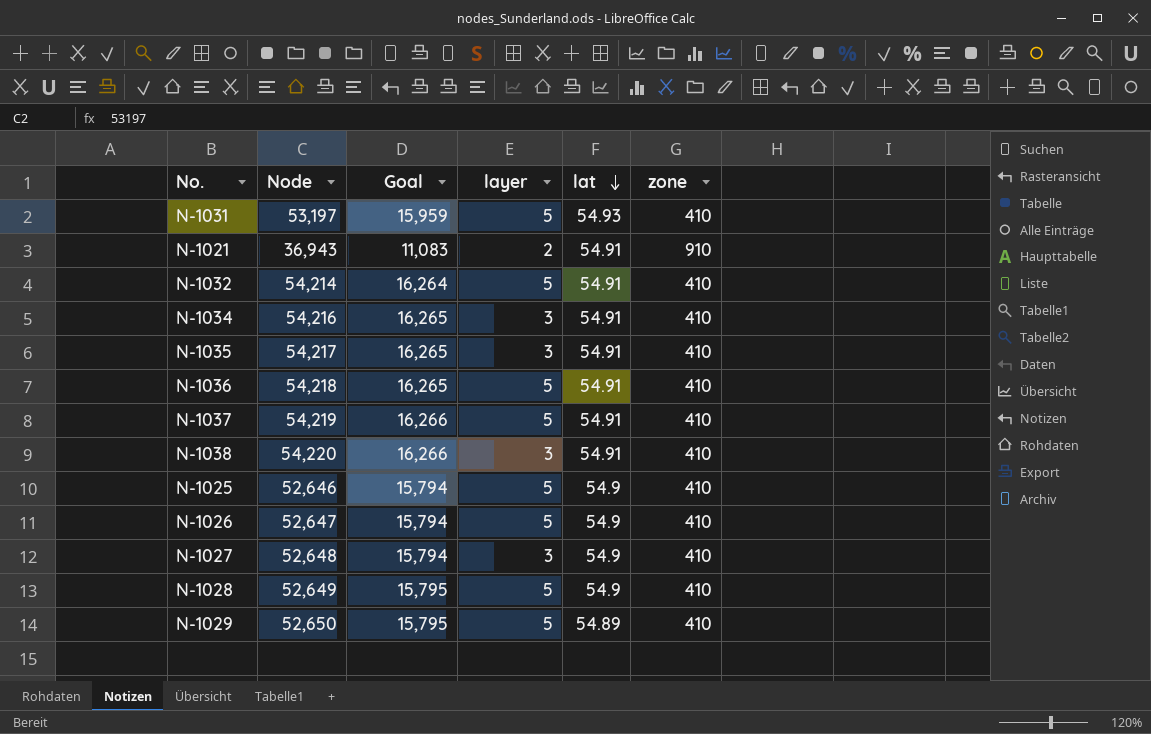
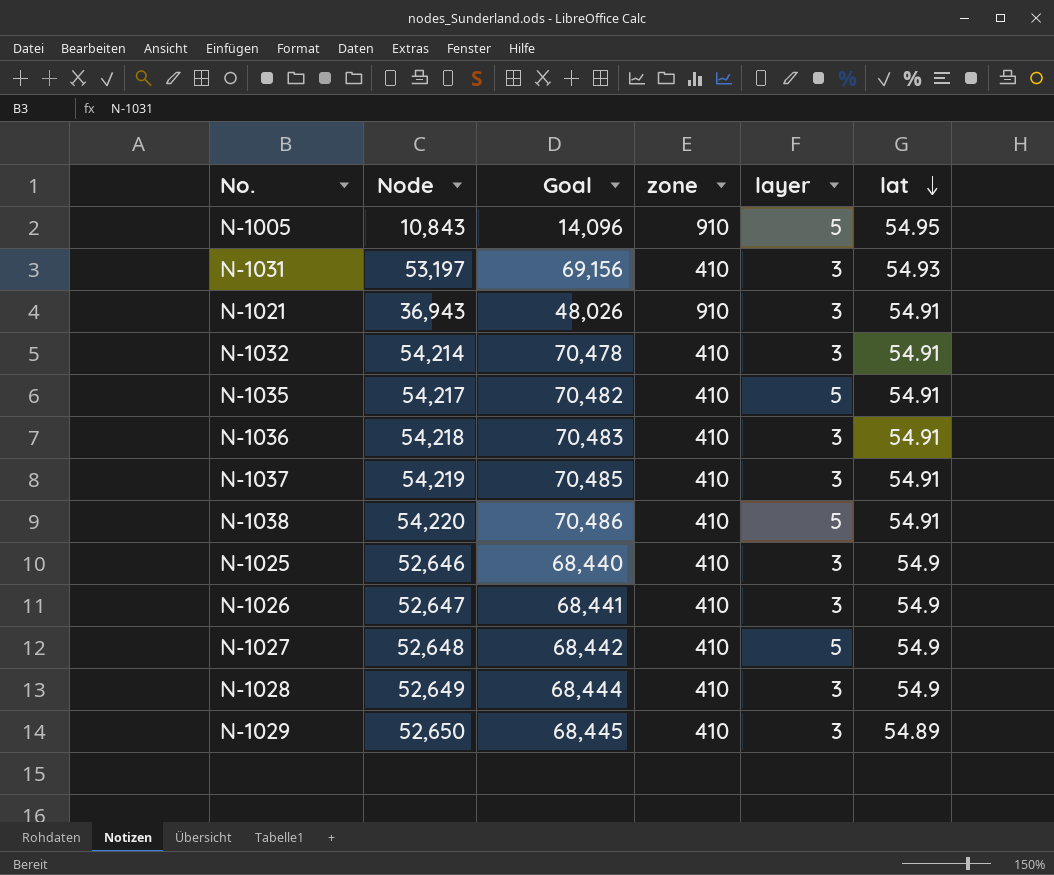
column Goal | formula: [Node] * 0.3 -> [Node] * 1.3
column zone | position: 6 -> 4
row N-1034: 54,216 | 16,265 | 3 | 54.91 | 410 -> none
row N-1005: none -> 10,843 | 14,096 | 910 | 5 | 54.95
N-1031 | layer: 5 -> 3
N-1021 | layer: 2 -> 3
N-1032 | layer: 5 -> 3
N-1035 | layer: 3 -> 5
N-1036 | layer: 5 -> 3
N-1037 | layer: 5 -> 3
N-1038 | layer: 3 -> 5
N-1025 | layer: 5 -> 3
N-1026 | layer: 5 -> 3
N-1027 | layer: 3 -> 5
N-1028 | layer: 5 -> 3
N-1029 | layer: 5 -> 3

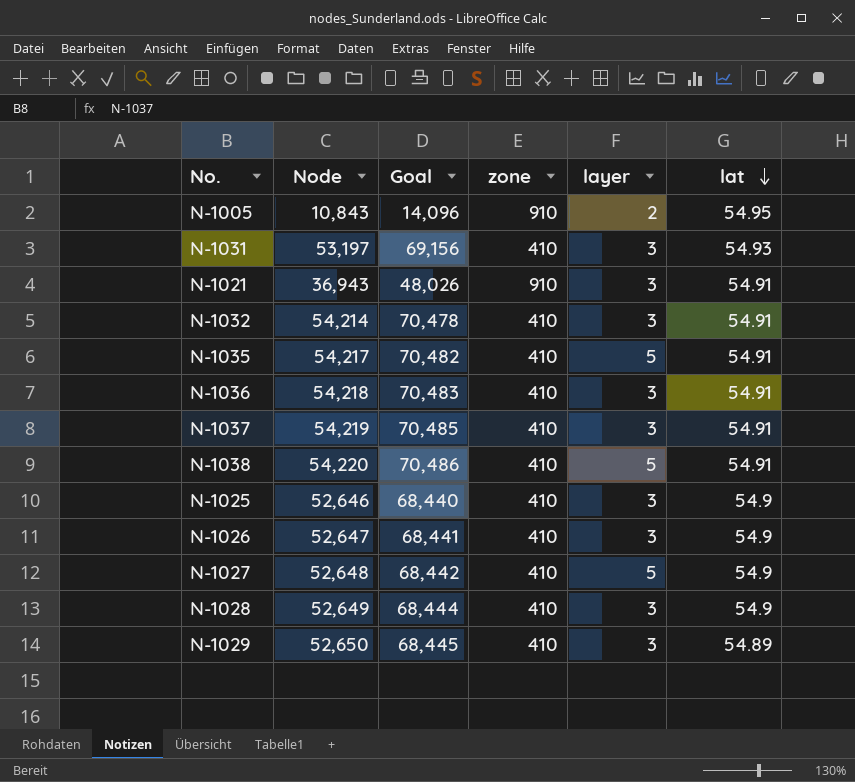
N-1005 | layer: 5 -> 2

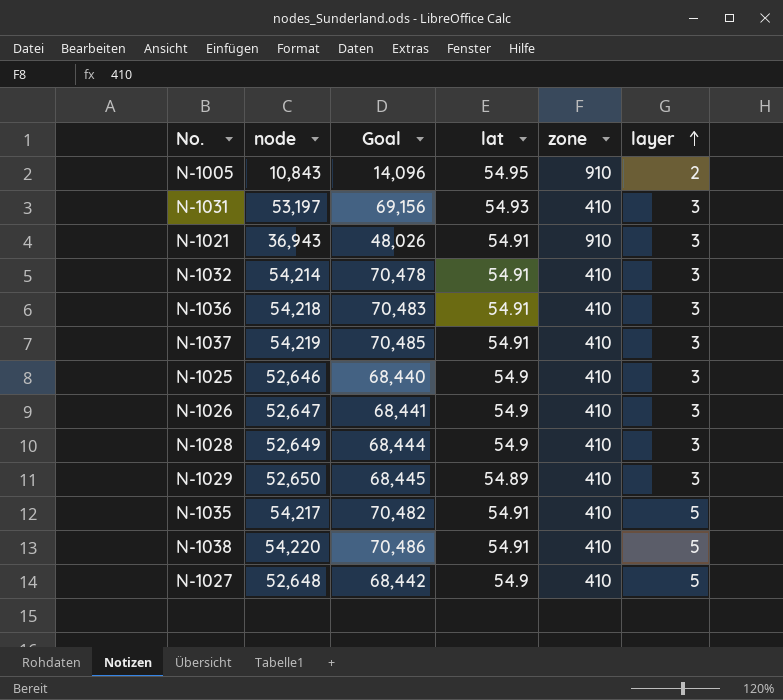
row order: lat descending -> layer ascending
column name: Node -> node
column lat | position: 6 -> 4

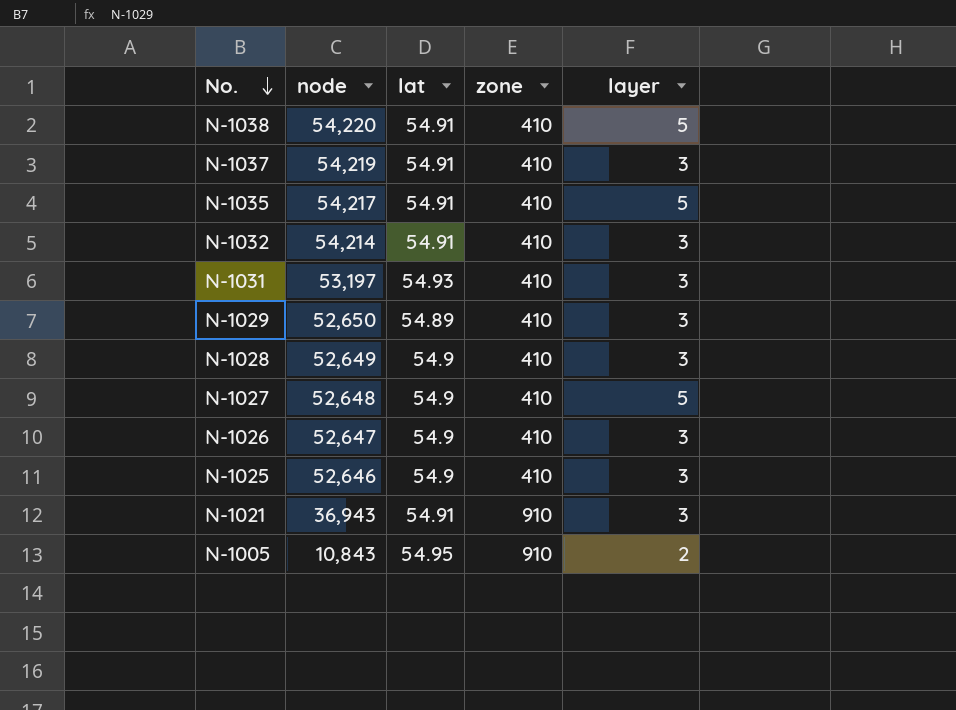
row order: layer ascending -> No. descending
column Goal | formula: [node] * 1.3 -> none
row N-1036: 54,218 | 70,483 | 54.91 | 410 | 3 -> none

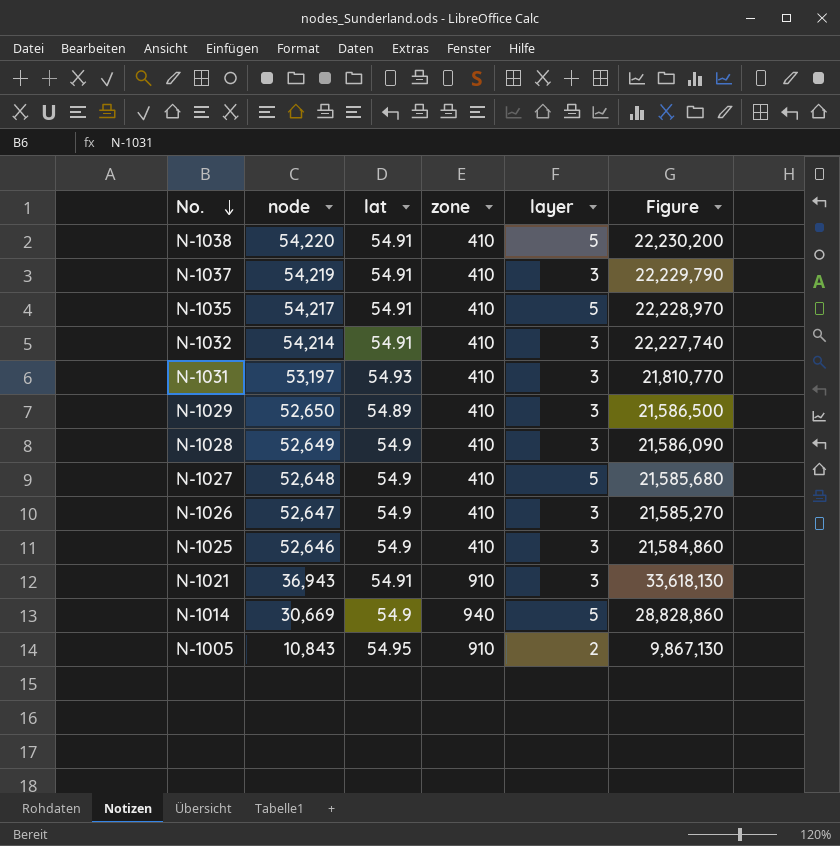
column Figure | formula: none -> [node] * [zone]
row N-1014: none -> 30,669 | 54.9 | 940 | 5 | 28,828,860

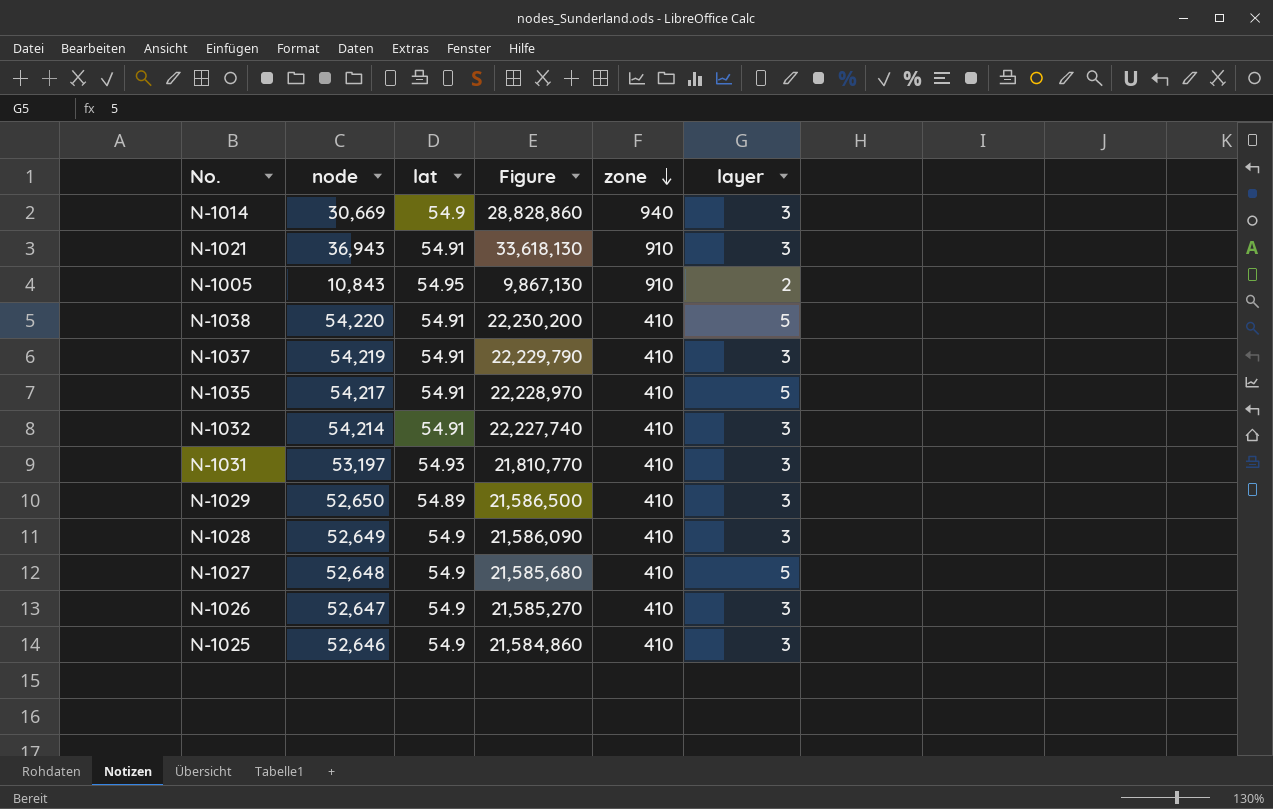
row order: No. descending -> zone descending
column Figure | position: 6 -> 4
N-1014 | layer: 5 -> 3

